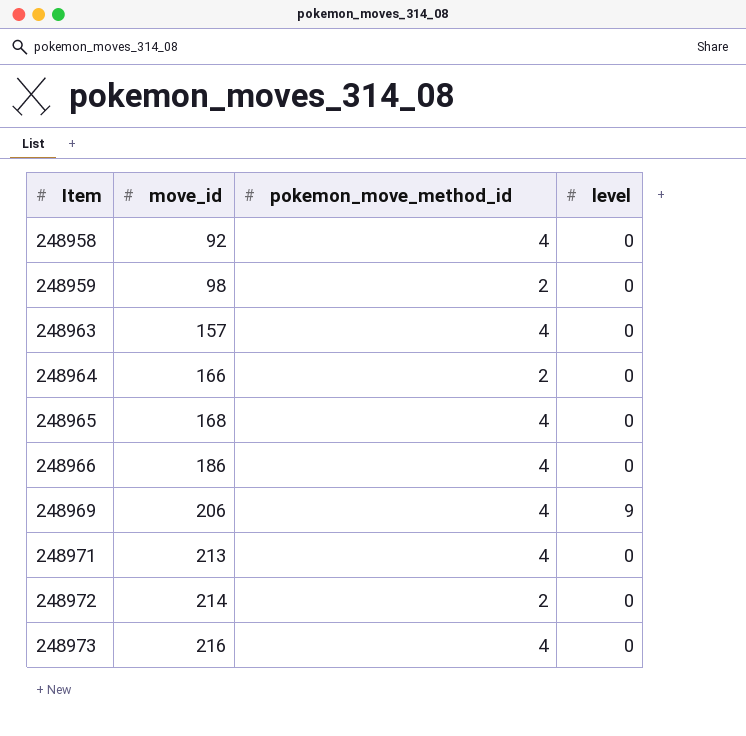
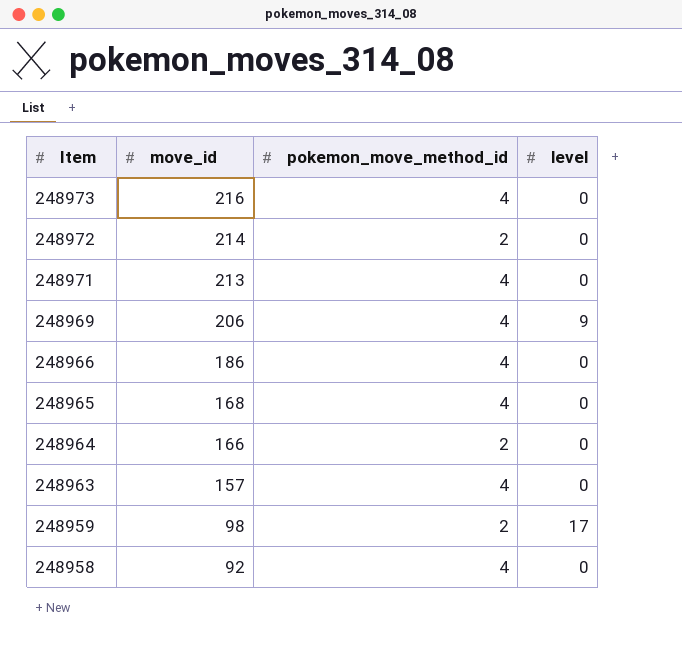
row order: Item ascending -> Item descending
248959 | level: 0 -> 17

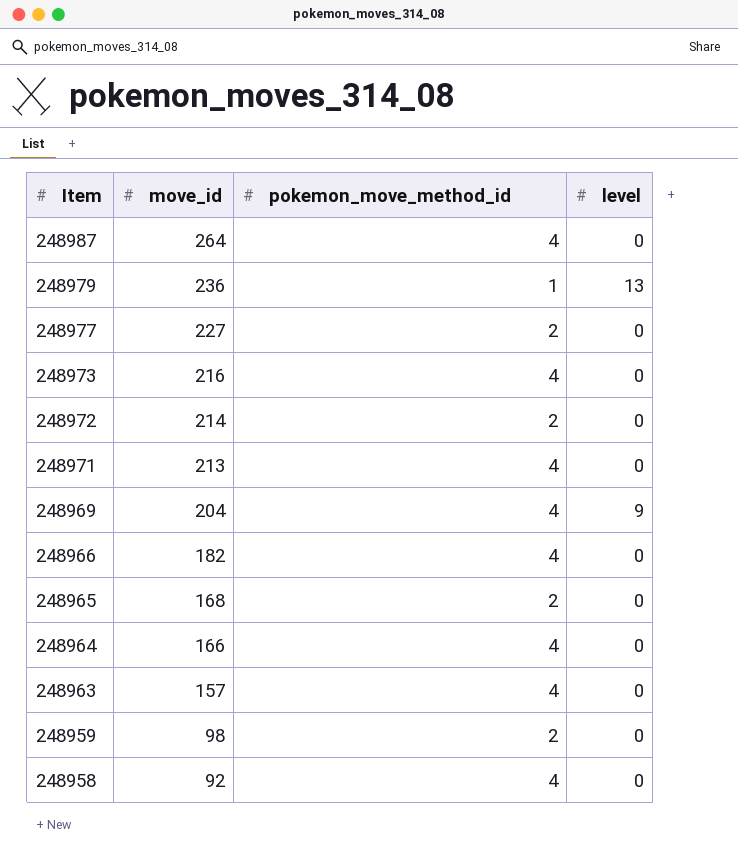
row 248987: none -> 264 | 4 | 0
row 248979: none -> 236 | 1 | 13
row 248977: none -> 227 | 2 | 0
248969 | move_id: 206 -> 204
248966 | move_id: 186 -> 182
248965 | pokemon_move_method_id: 4 -> 2
248964 | pokemon_move_method_id: 2 -> 4
248959 | level: 17 -> 0

